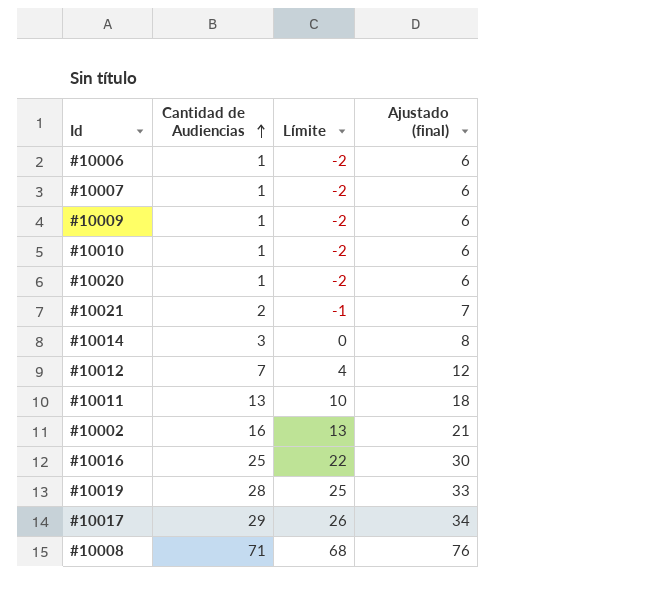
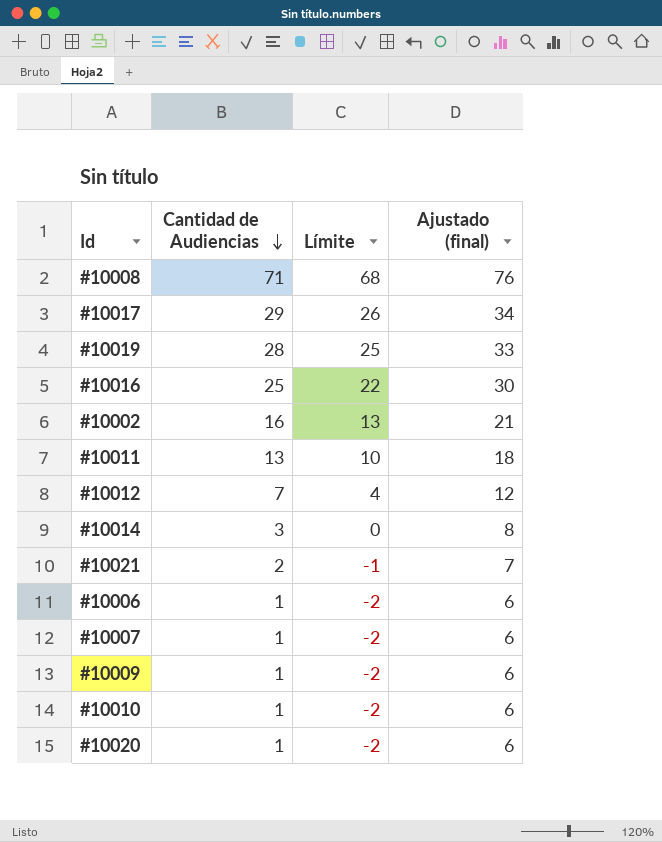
row order: Cantidad de Audiencias ascending -> Cantidad de Audiencias descending

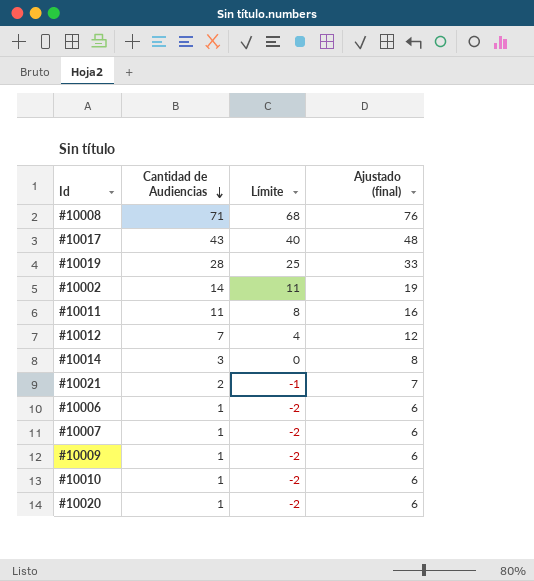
row #10016: 25 | 22 | 30 -> none
#10017 | Cantidad de Audiencias: 29 -> 43
#10017 | Límite: 26 -> 40
#10017 | Ajustado (final): 34 -> 48
#10002 | Cantidad de Audiencias: 16 -> 14
#10002 | Límite: 13 -> 11
#10002 | Ajustado (final): 21 -> 19
#10011 | Cantidad de Audiencias: 13 -> 11
#10011 | Límite: 10 -> 8
#10011 | Ajustado (final): 18 -> 16

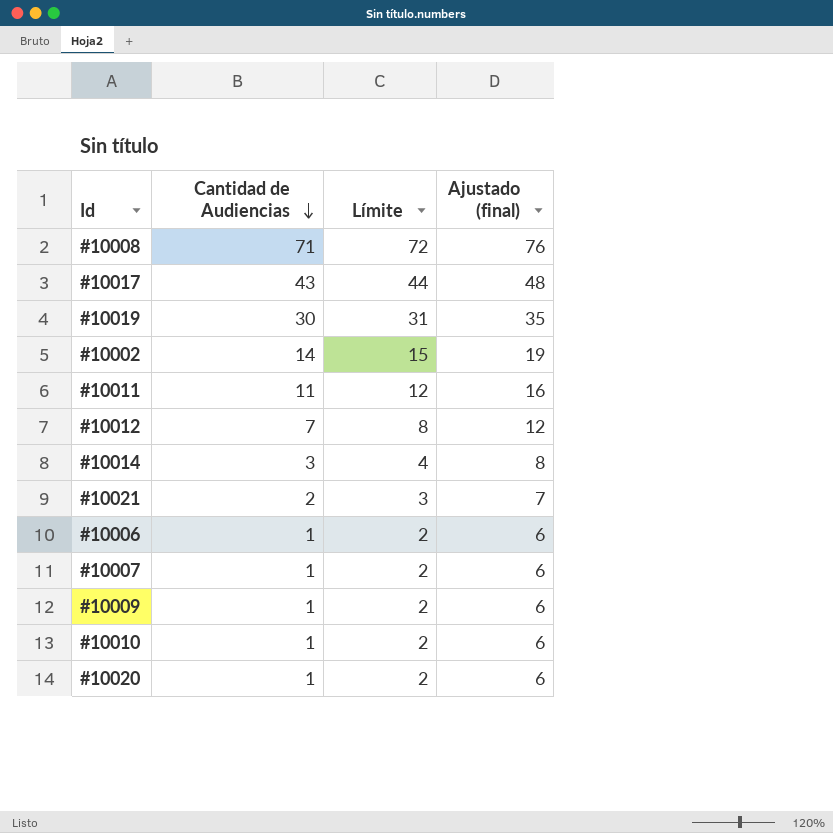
column Límite | formula: [Cantidad de Audiencias] - 3 -> [Cantidad de Audiencias] + 1
#10019 | Cantidad de Audiencias: 28 -> 30
#10019 | Ajustado (final): 33 -> 35

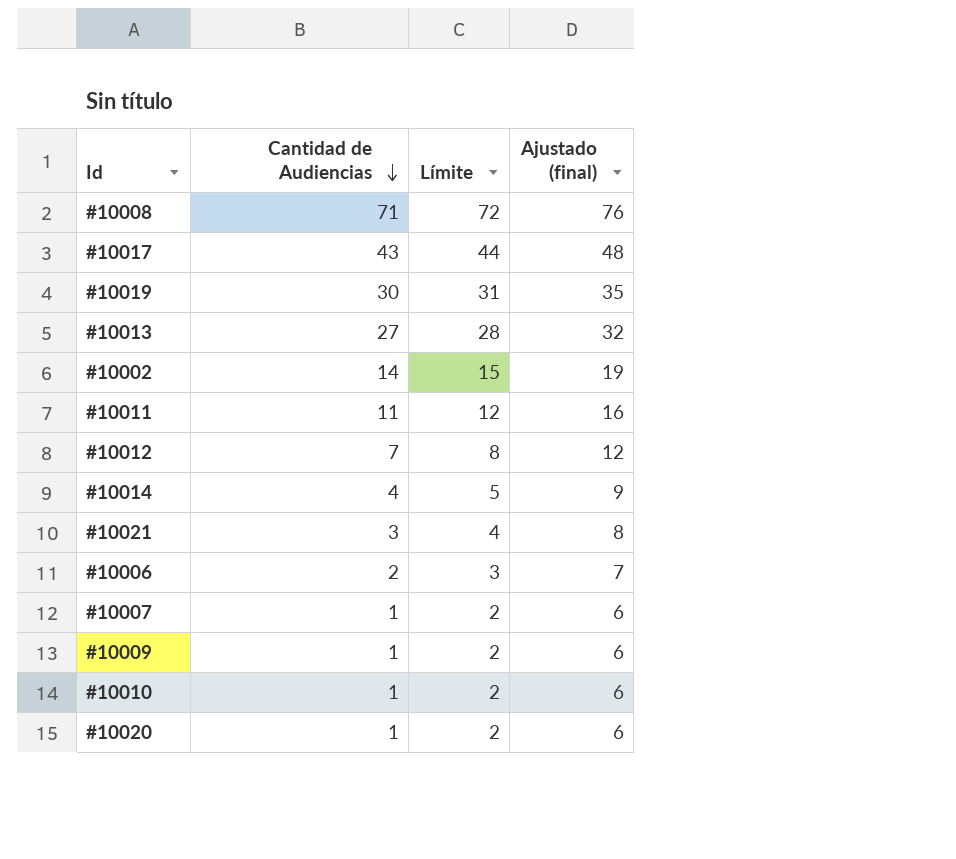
row #10013: none -> 27 | 28 | 32
#10014 | Cantidad de Audiencias: 3 -> 4
#10014 | Límite: 4 -> 5
#10014 | Ajustado (final): 8 -> 9
#10021 | Cantidad de Audiencias: 2 -> 3
#10021 | Límite: 3 -> 4
#10021 | Ajustado (final): 7 -> 8
#10006 | Cantidad de Audiencias: 1 -> 2
#10006 | Límite: 2 -> 3
#10006 | Ajustado (final): 6 -> 7

